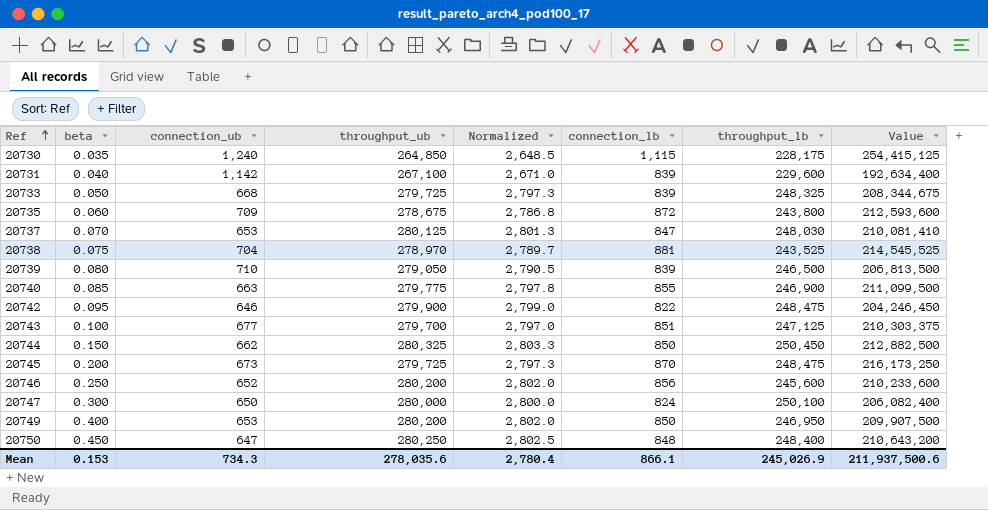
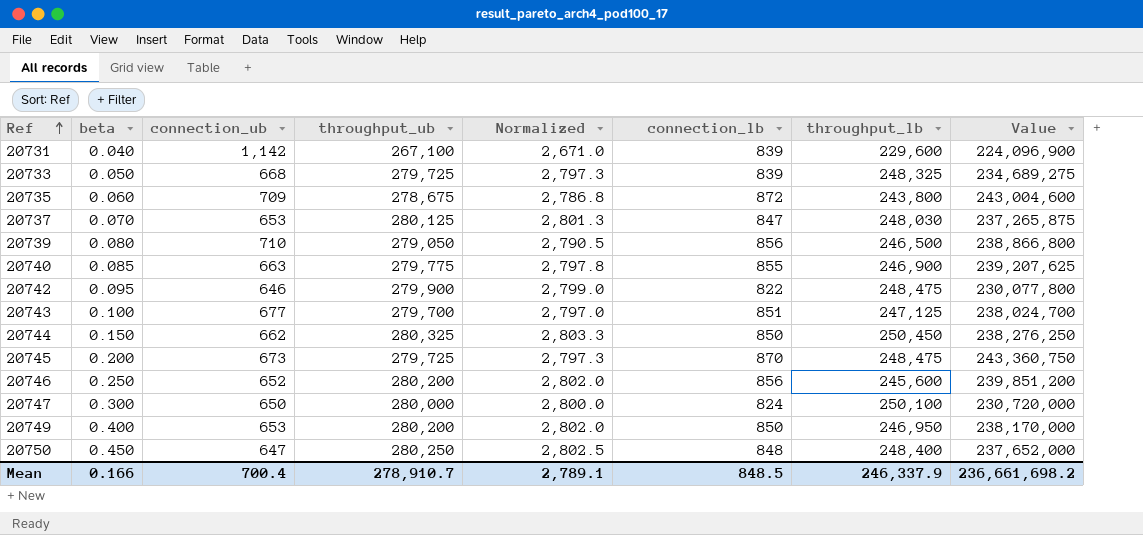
column Value | formula: [connection_lb] * [throughput_lb] -> [throughput_ub] * [connection_lb]
row 20730: 0.035 | 1,240 | 264,850 | 2,648.5 | 1,115 | 228,175 | 254,415,125 -> none
row 20738: 0.075 | 704 | 278,970 | 2,789.7 | 881 | 243,525 | 214,545,525 -> none
20739 | connection_lb: 839 -> 856
Mean | beta: 0.153 -> 0.166
Mean | connection_ub: 734.3 -> 700.4
Mean | throughput_ub: 278,035.6 -> 278,910.7
Mean | Normalized: 2,780.4 -> 2,789.1
Mean | connection_lb: 866.1 -> 848.5
Mean | throughput_lb: 245,026.9 -> 246,337.9
Mean | Value: 211,937,500.6 -> 236,661,698.2

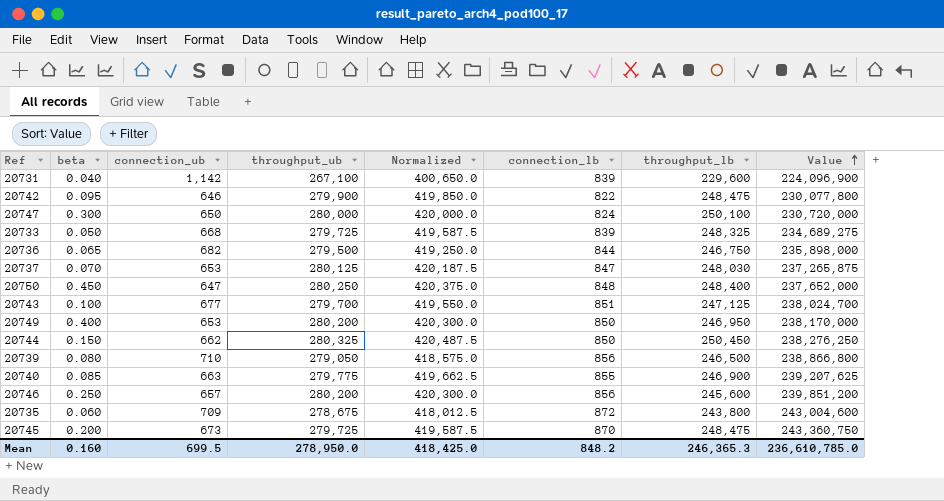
row order: Ref ascending -> Value ascending
column Normalized | formula: [throughput_ub] * 0.01 -> [throughput_ub] * 1.5
row 20736: none -> 0.065 | 682 | 279,500 | 419,250.0 | 844 | 246,750 | 235,898,000
20746 | connection_ub: 652 -> 657
Mean | beta: 0.166 -> 0.160
Mean | connection_ub: 700.4 -> 699.5
Mean | throughput_ub: 278,910.7 -> 278,950.0
Mean | Normalized: 2,789.1 -> 418,425.0
Mean | connection_lb: 848.5 -> 848.2
Mean | throughput_lb: 246,337.9 -> 246,365.3
Mean | Value: 236,661,698.2 -> 236,610,785.0

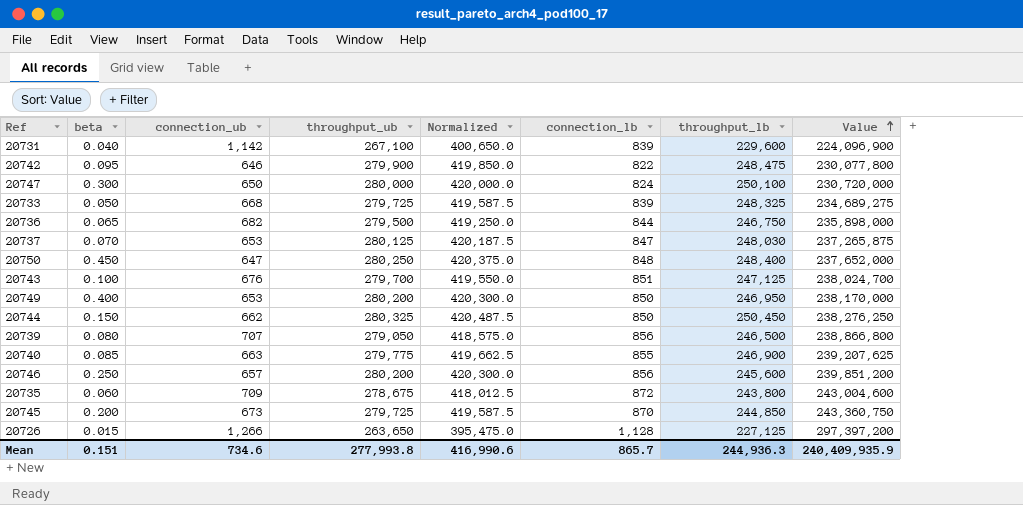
20743 | connection_ub: 677 -> 676
20739 | connection_ub: 710 -> 707
20745 | throughput_lb: 248,475 -> 244,850
row 20726: none -> 0.015 | 1,266 | 263,650 | 395,475.0 | 1,128 | 227,125 | 297,397,200
Mean | beta: 0.160 -> 0.151
Mean | connection_ub: 699.5 -> 734.6
Mean | throughput_ub: 278,950.0 -> 277,993.8
Mean | Normalized: 418,425.0 -> 416,990.6
Mean | connection_lb: 848.2 -> 865.7
Mean | throughput_lb: 246,365.3 -> 244,936.3
Mean | Value: 236,610,785.0 -> 240,409,935.9

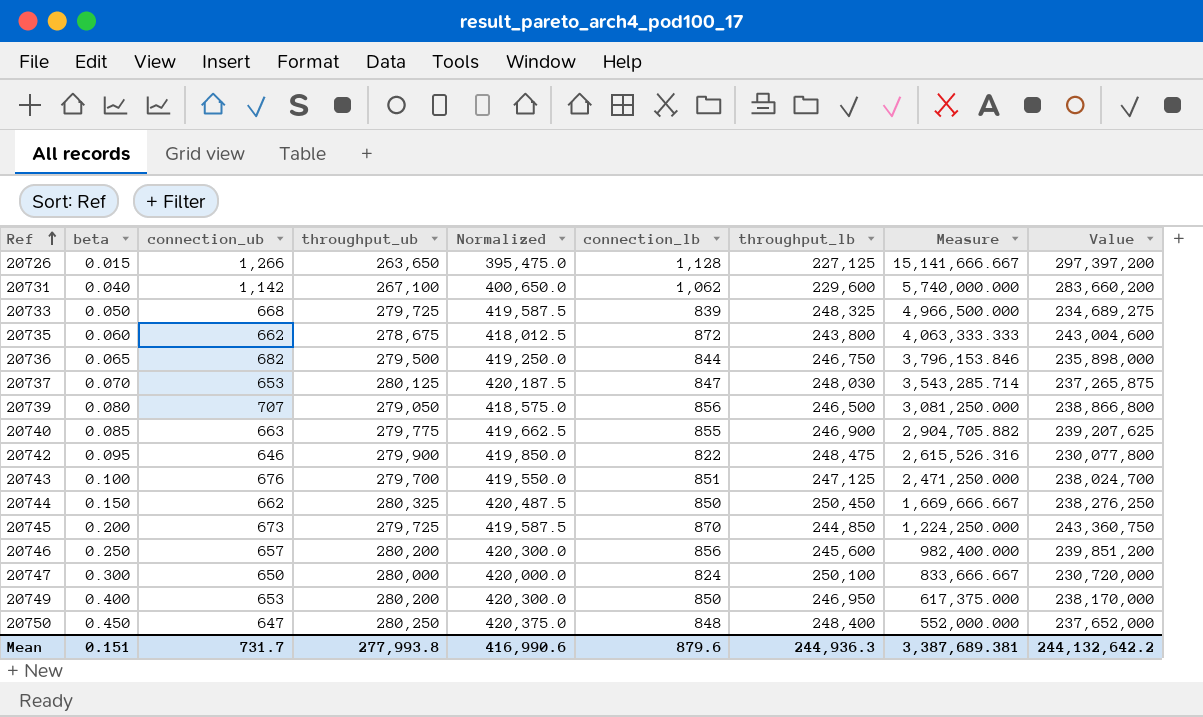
row order: Value ascending -> Ref ascending
column Measure | formula: none -> [throughput_lb] / [beta]
20731 | connection_lb: 839 -> 1,062
20731 | Value: 224,096,900 -> 283,660,200
20735 | connection_ub: 709 -> 662
Mean | connection_ub: 734.6 -> 731.7
Mean | connection_lb: 865.7 -> 879.6
Mean | Value: 240,409,935.9 -> 244,132,642.2

